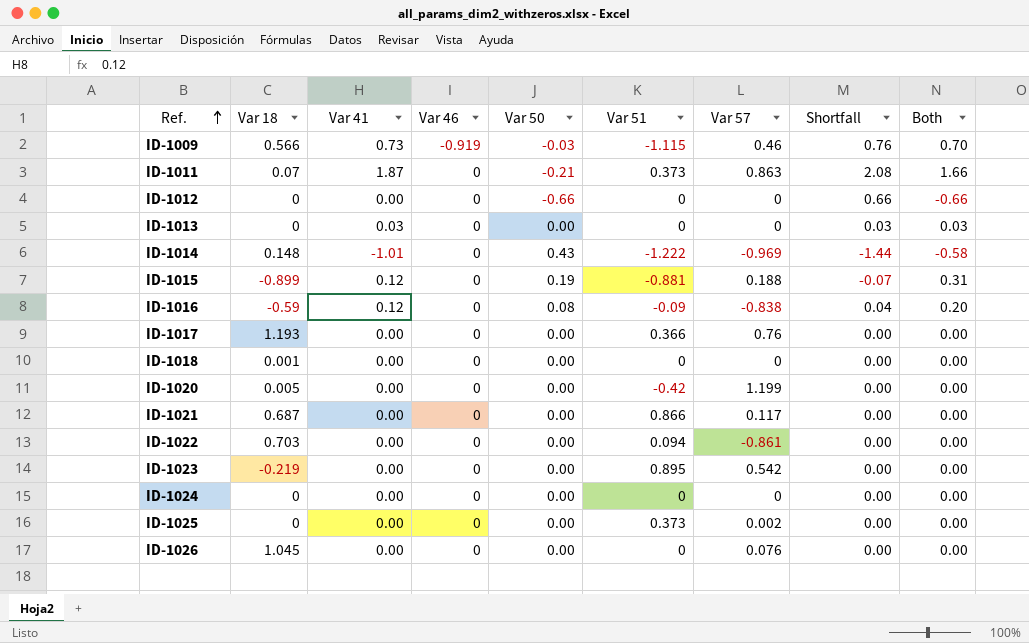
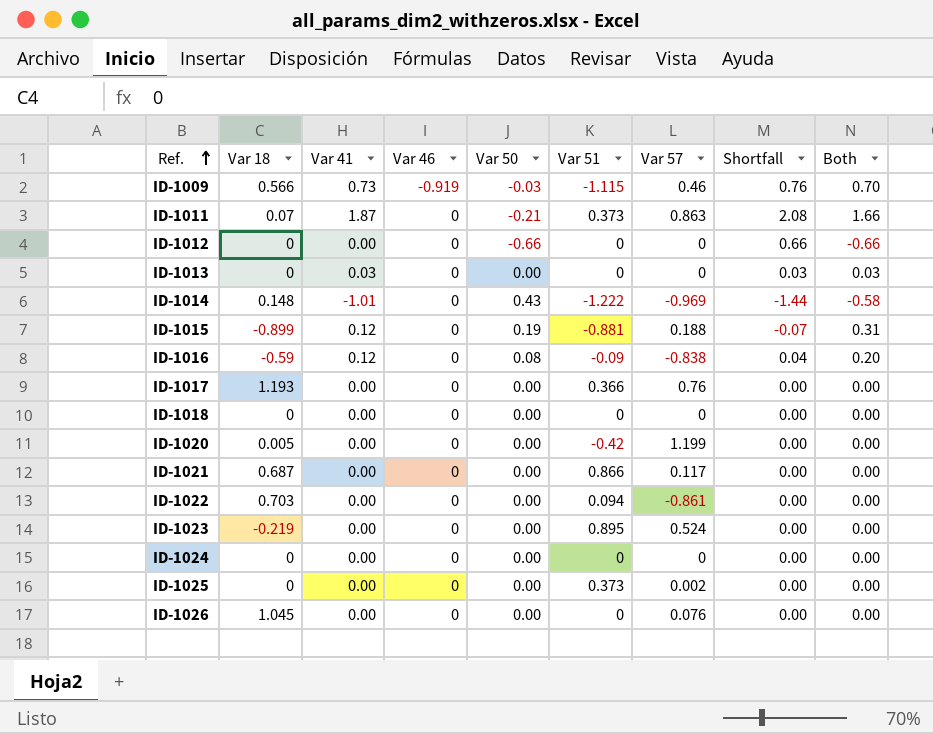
ID-1018 | Var 18: 0.001 -> 0
ID-1023 | Var 57: 0.542 -> 0.524

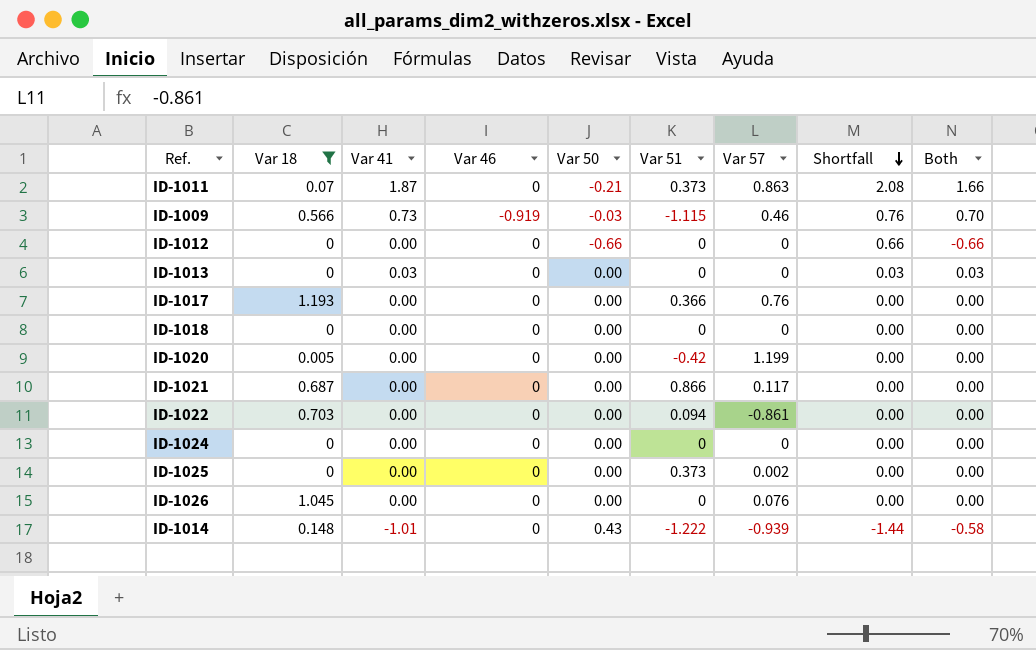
filter: none -> Var 18 >= 0
row order: Ref. ascending -> Shortfall descending
ID-1014 | Var 57: -0.969 -> -0.939

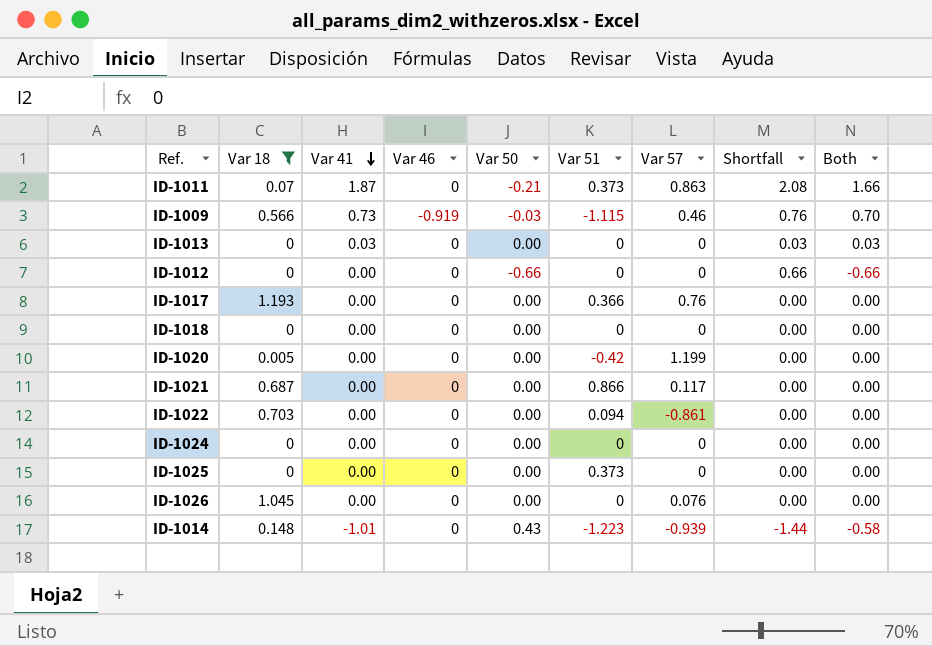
row order: Shortfall descending -> Var 41 descending
ID-1025 | Var 57: 0.002 -> 0
ID-1014 | Var 51: -1.222 -> -1.223

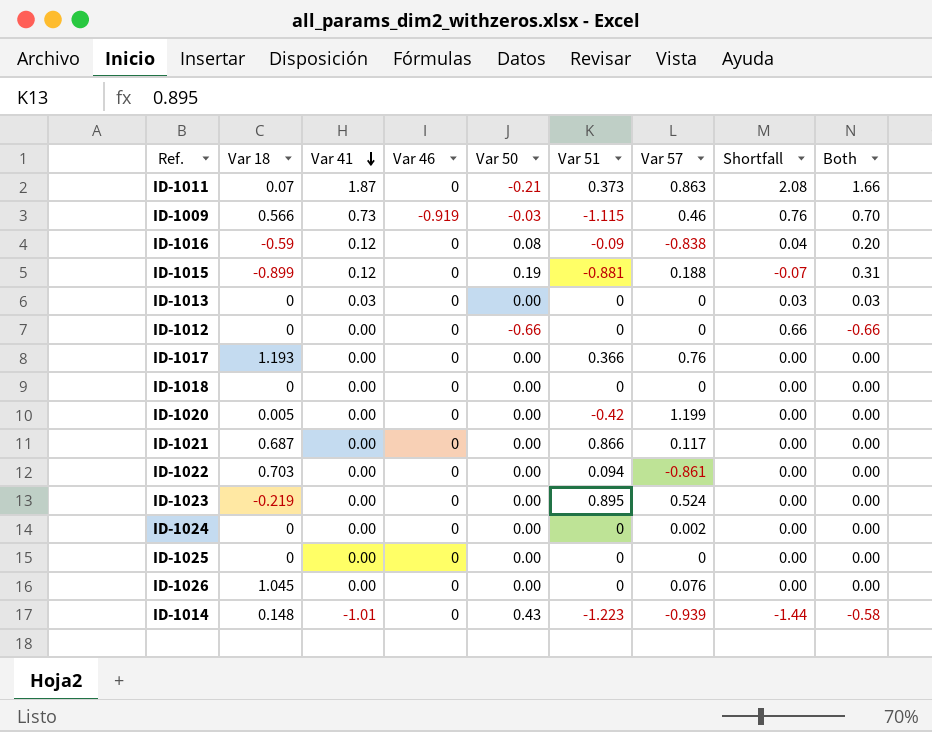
filter: Var 18 >= 0 -> none
ID-1024 | Var 57: 0 -> 0.002
ID-1025 | Var 51: 0.373 -> 0

